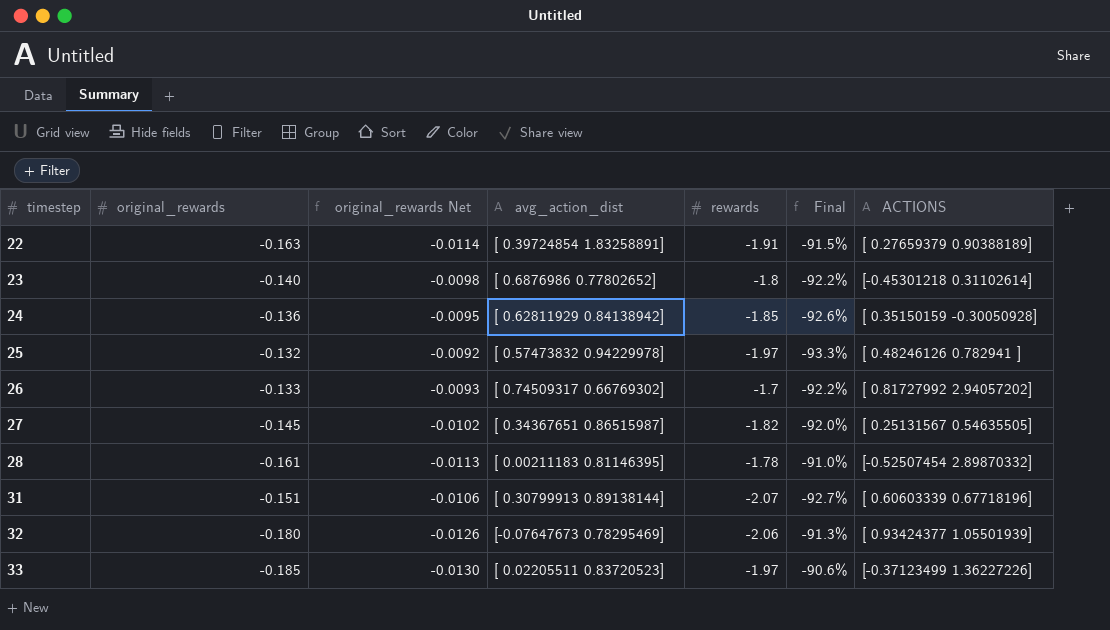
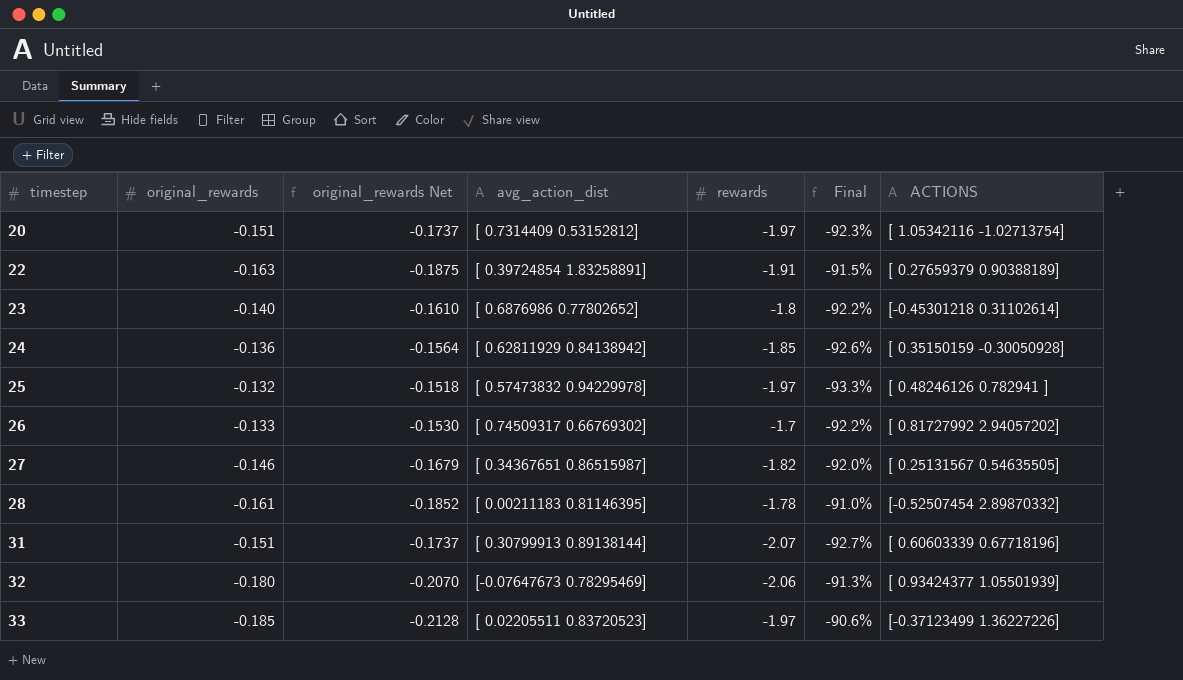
column original_rewards Net | formula: [original_rewards] * 0.07 -> [original_rewards] * 1.15
row 20: none -> -0.151 | -0.1737 | [ 0.7314409 0.53152812] | -1.97 | -92.3% | [ 1.05342116 -1.02713754]
27 | original_rewards: -0.145 -> -0.146

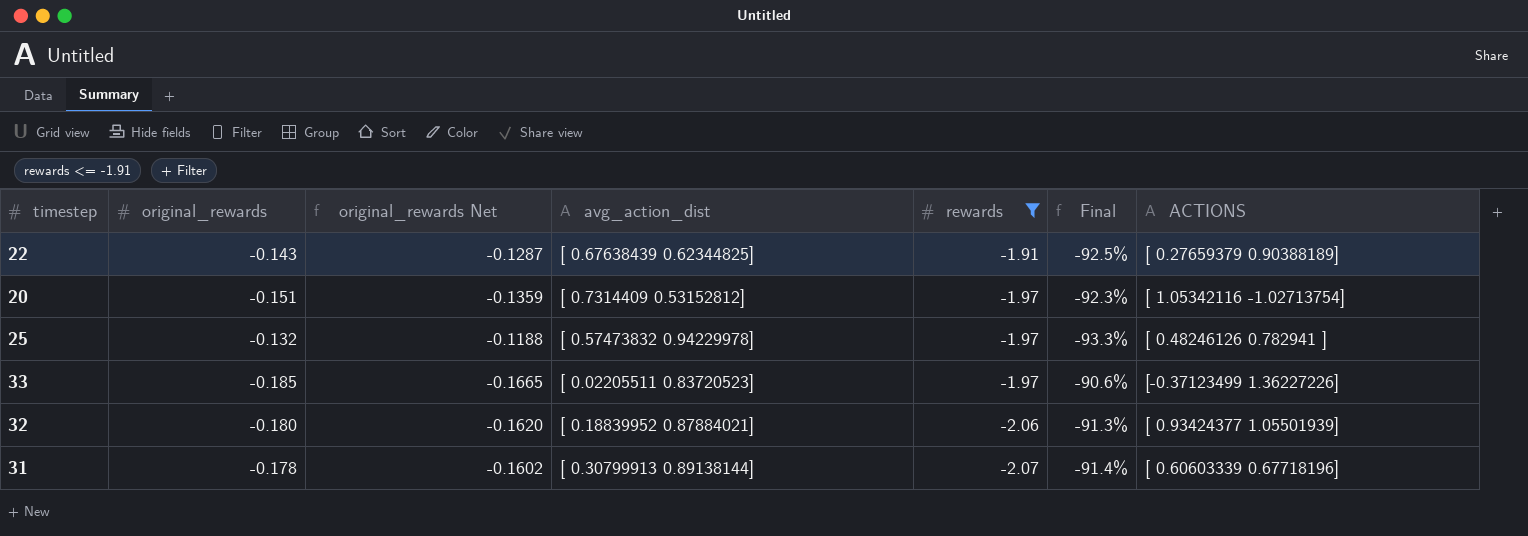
filter: none -> rewards <= -1.91
row order: timestep ascending -> rewards descending
column original_rewards Net | formula: [original_rewards] * 1.15 -> [original_rewards] * 0.9
22 | original_rewards: -0.163 -> -0.143
22 | avg_action_dist: [ 0.39724854 1.83258891] -> [ 0.67638439 0.62344825]
22 | Final: -91.5% -> -92.5%
32 | avg_action_dist: [-0.07647673 0.78295469] -> [ 0.18839952 0.87884021]
31 | original_rewards: -0.151 -> -0.178
31 | Final: -92.7% -> -91.4%

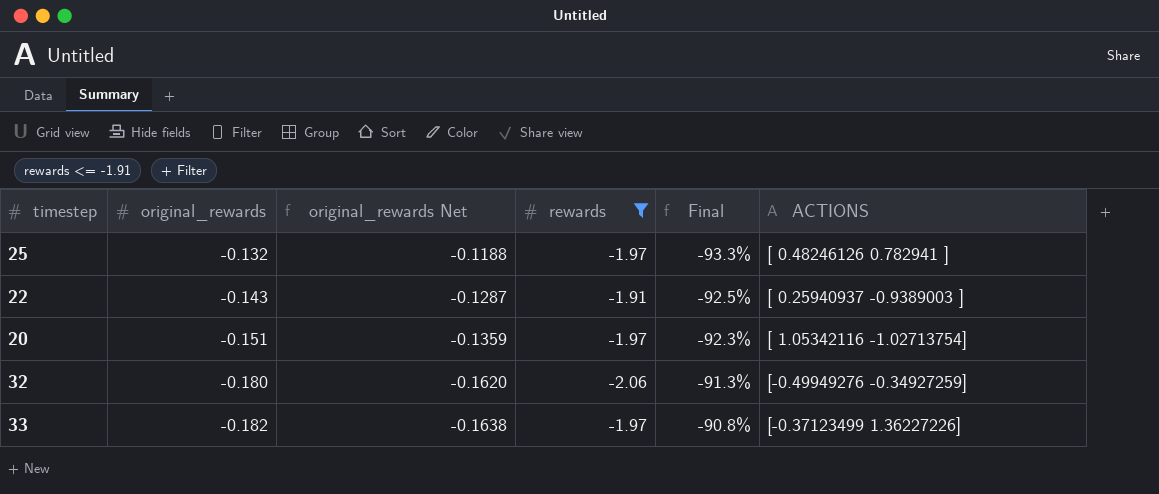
row order: rewards descending -> original_rewards descending
column avg_action_dist | position: 4 -> none
row 31: -0.178 | -0.1602 | [ 0.30799913 0.89138144] | -2.07 | -91.4% | [ 0.60603339 0.67718196] -> none
22 | ACTIONS: [ 0.27659379 0.90388189] -> [ 0.25940937 -0.9389003 ]
32 | ACTIONS: [ 0.93424377 1.05501939] -> [-0.49949276 -0.34927259]
33 | original_rewards: -0.185 -> -0.182
33 | original_rewards Net: -0.1665 -> -0.1638
33 | Final: -90.6% -> -90.8%

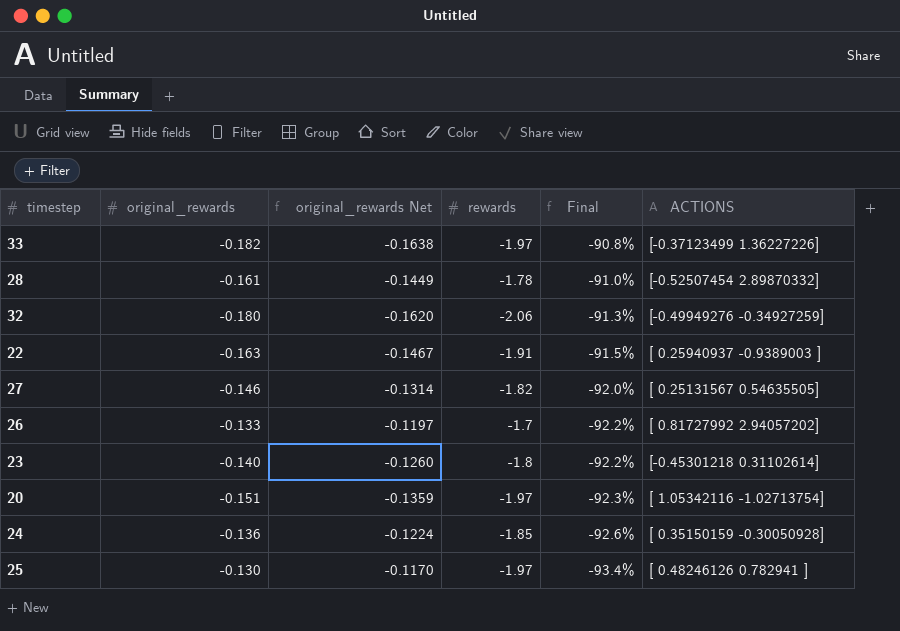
filter: rewards <= -1.91 -> none
row order: original_rewards descending -> Final descending
22 | original_rewards: -0.143 -> -0.163
22 | original_rewards Net: -0.1287 -> -0.1467
22 | Final: -92.5% -> -91.5%
25 | original_rewards: -0.132 -> -0.130
25 | original_rewards Net: -0.1188 -> -0.1170
25 | Final: -93.3% -> -93.4%

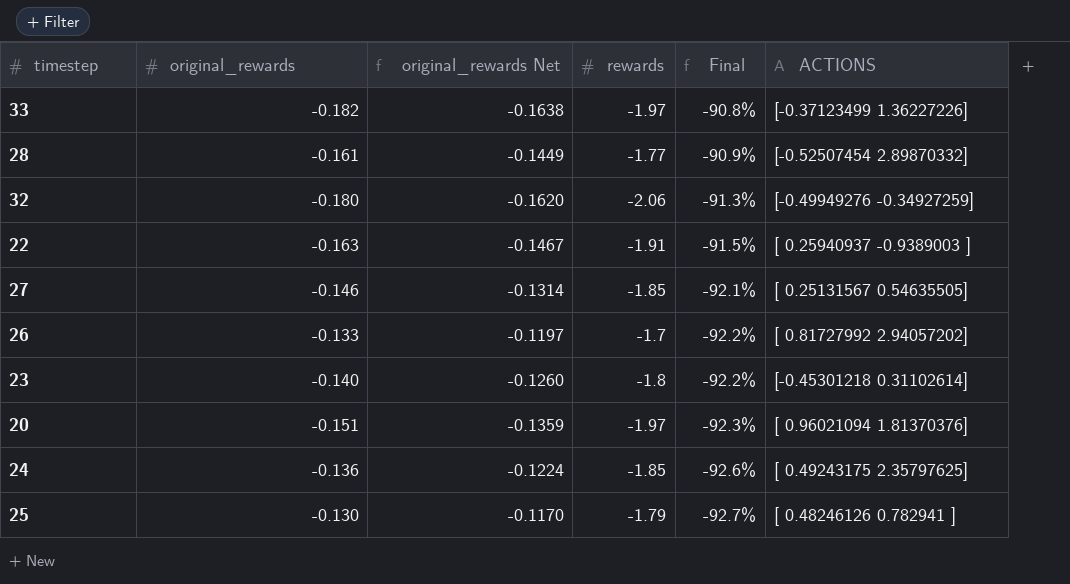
28 | rewards: -1.78 -> -1.77
28 | Final: -91.0% -> -90.9%
27 | rewards: -1.82 -> -1.85
27 | Final: -92.0% -> -92.1%
20 | ACTIONS: [ 1.05342116 -1.02713754] -> [ 0.96021094 1.81370376]
24 | ACTIONS: [ 0.35150159 -0.30050928] -> [ 0.49243175 2.35797625]
25 | rewards: -1.97 -> -1.79
25 | Final: -93.4% -> -92.7%

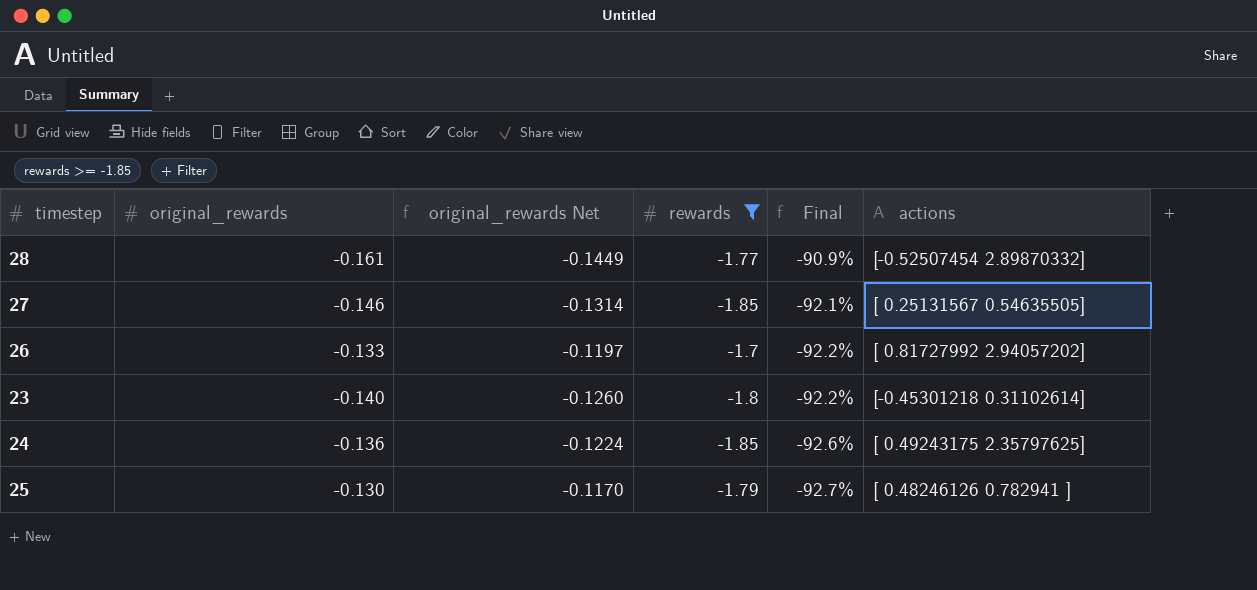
filter: none -> rewards >= -1.85
column name: ACTIONS -> actions

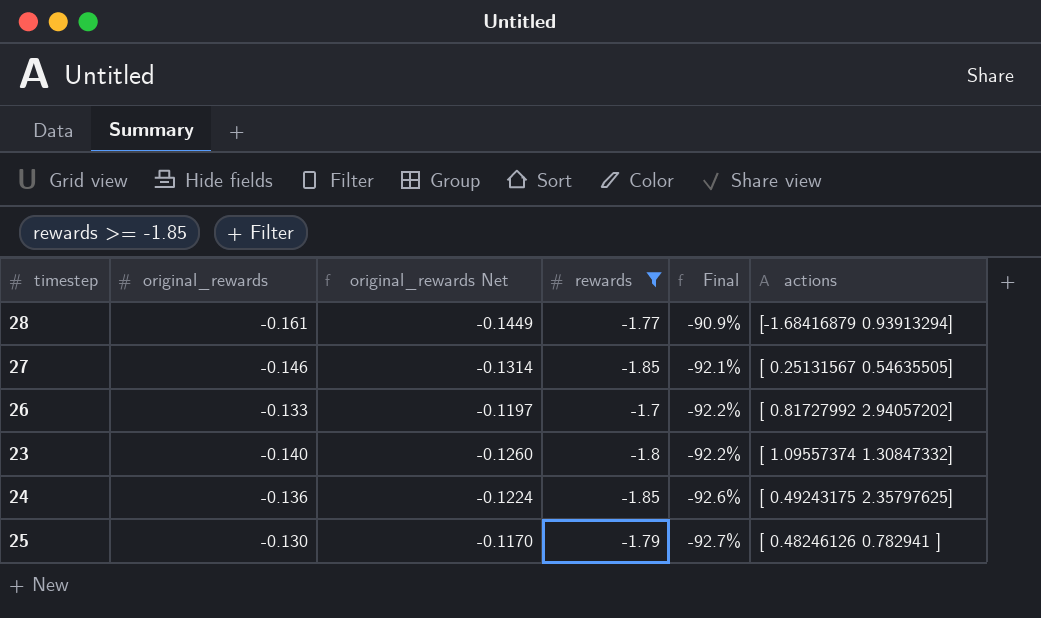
28 | actions: [-0.52507454 2.89870332] -> [-1.68416879 0.93913294]
23 | actions: [-0.45301218 0.31102614] -> [ 1.09557374 1.30847332]

